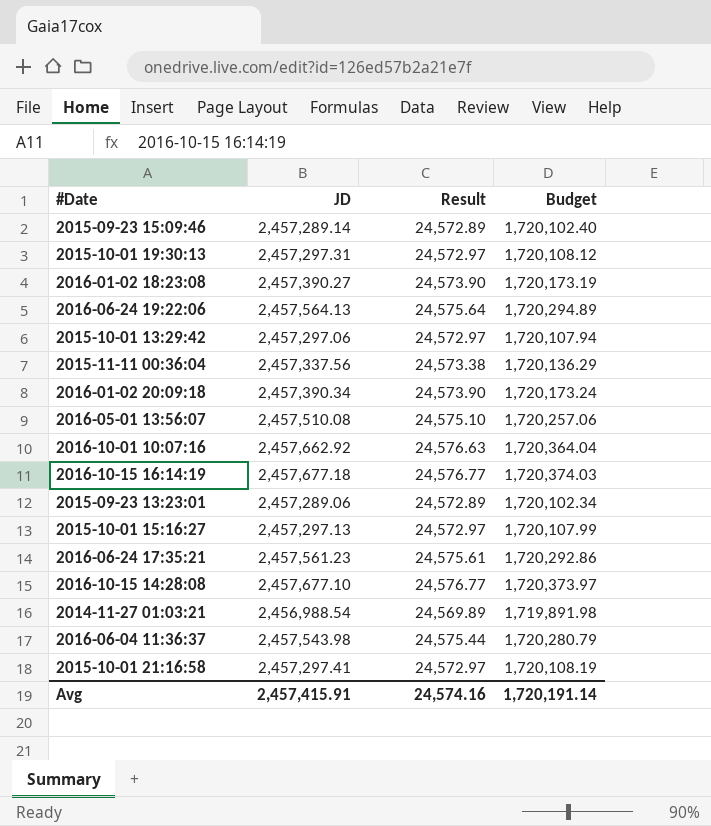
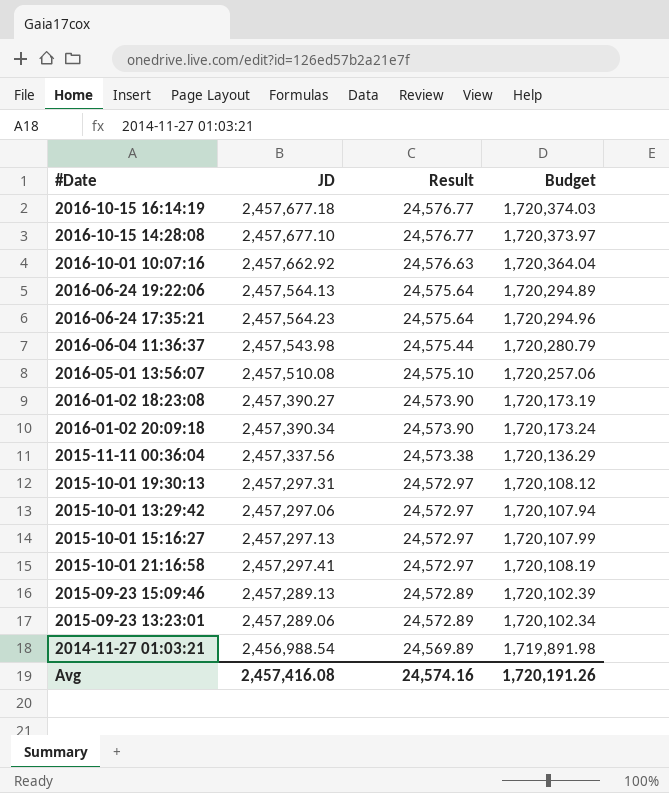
row order: none -> Result descending
2016-06-24 17:35:21 | JD: 2,457,561.23 -> 2,457,564.23
2016-06-24 17:35:21 | Result: 24,575.61 -> 24,575.64
2016-06-24 17:35:21 | Budget: 1,720,292.86 -> 1,720,294.96
2015-09-23 15:09:46 | JD: 2,457,289.14 -> 2,457,289.13
2015-09-23 15:09:46 | Budget: 1,720,102.40 -> 1,720,102.39
Avg | JD: 2,457,415.91 -> 2,457,416.08
Avg | Budget: 1,720,191.14 -> 1,720,191.26

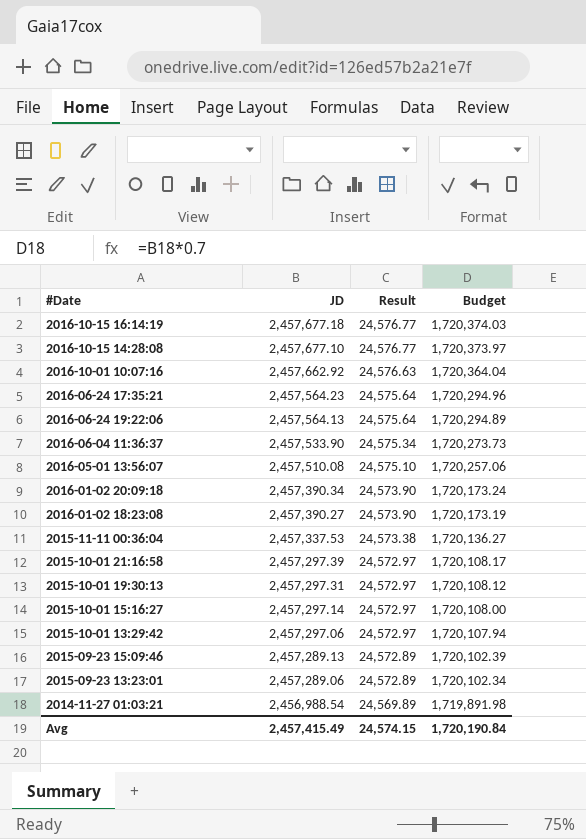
row order: Result descending -> JD descending
2016-06-04 11:36:37 | JD: 2,457,543.98 -> 2,457,533.90
2016-06-04 11:36:37 | Result: 24,575.44 -> 24,575.34
2016-06-04 11:36:37 | Budget: 1,720,280.79 -> 1,720,273.73
2015-11-11 00:36:04 | JD: 2,457,337.56 -> 2,457,337.53
2015-11-11 00:36:04 | Budget: 1,720,136.29 -> 1,720,136.27
2015-10-01 21:16:58 | JD: 2,457,297.41 -> 2,457,297.39
2015-10-01 21:16:58 | Budget: 1,720,108.19 -> 1,720,108.17
2015-10-01 15:16:27 | JD: 2,457,297.13 -> 2,457,297.14
2015-10-01 15:16:27 | Budget: 1,720,107.99 -> 1,720,108.00
Avg | JD: 2,457,416.08 -> 2,457,415.49
Avg | Result: 24,574.16 -> 24,574.15
Avg | Budget: 1,720,191.26 -> 1,720,190.84

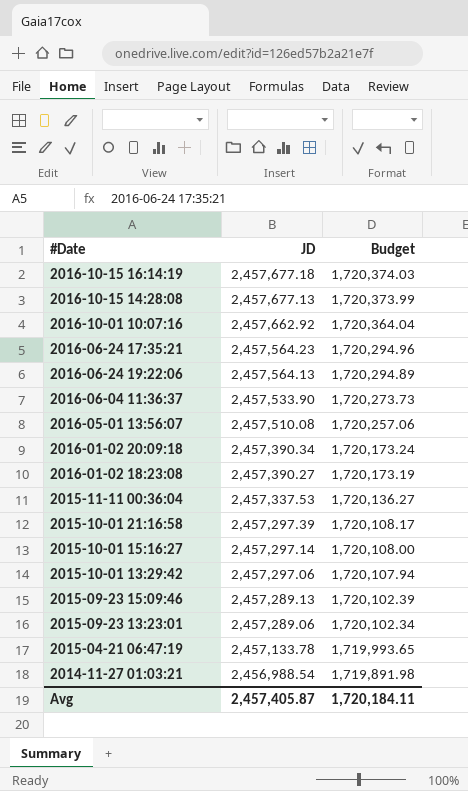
column Result | formula: [JD] * 0.01 -> none
row 2015-10-01 19:30:13: 2,457,297.31 | 24,572.97 | 1,720,108.12 -> none
2016-10-15 14:28:08 | JD: 2,457,677.10 -> 2,457,677.13
2016-10-15 14:28:08 | Budget: 1,720,373.97 -> 1,720,373.99
row 2015-04-21 06:47:19: none -> 2,457,133.78 | 1,719,993.65
Avg | JD: 2,457,415.49 -> 2,457,405.87
Avg | Budget: 1,720,190.84 -> 1,720,184.11

